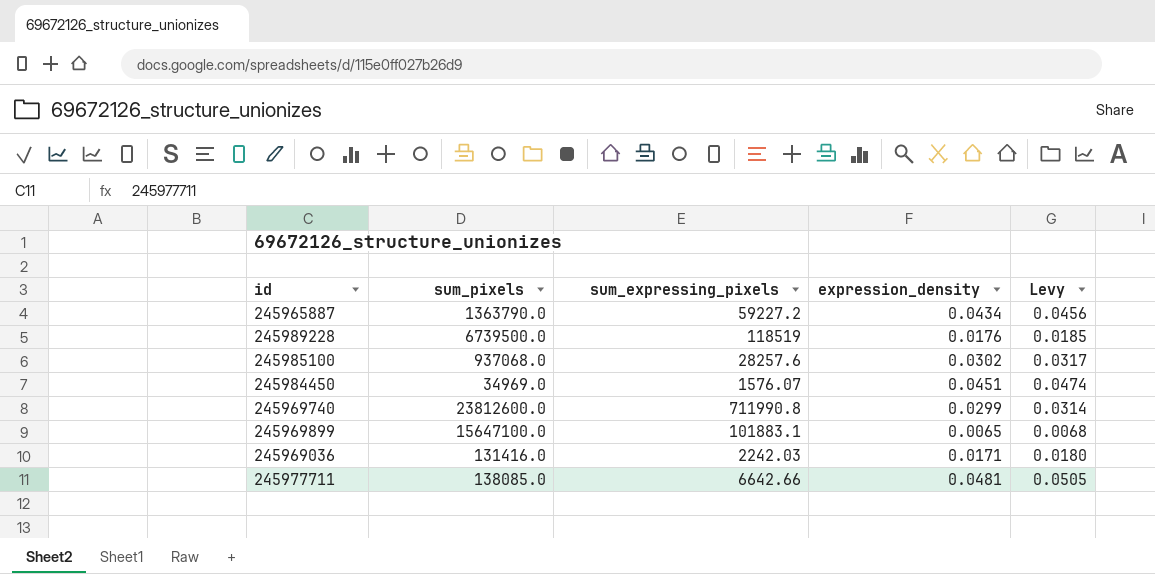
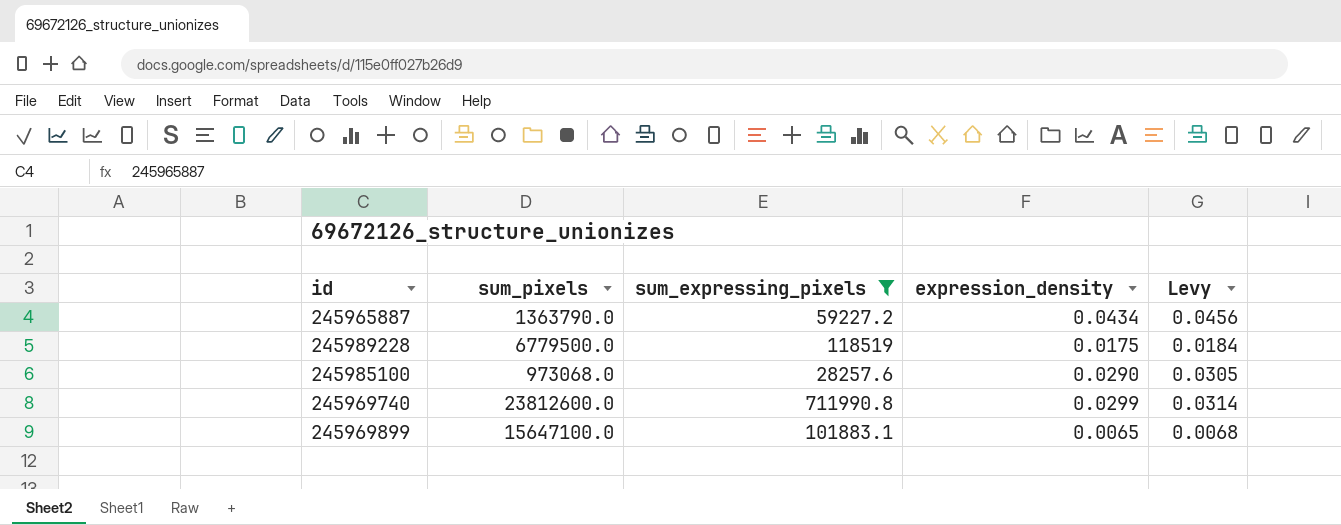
filter: none -> sum_expressing_pixels >= 28257.6
245989228 | sum_pixels: 6739500.0 -> 6779500.0
245989228 | expression_density: 0.0176 -> 0.0175
245989228 | Levy: 0.0185 -> 0.0184
245985100 | sum_pixels: 937068.0 -> 973068.0
245985100 | expression_density: 0.0302 -> 0.0290
245985100 | Levy: 0.0317 -> 0.0305

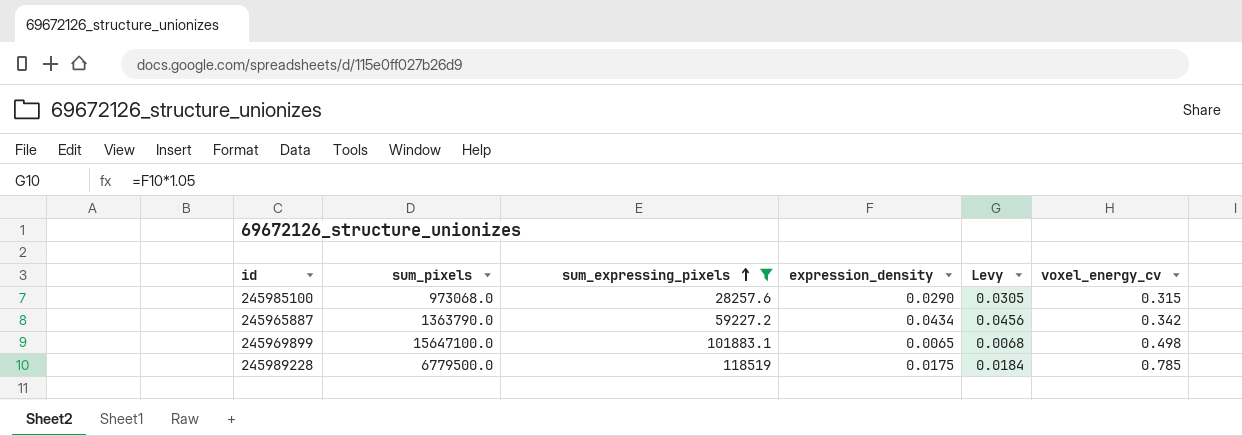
row order: none -> sum_expressing_pixels ascending
column voxel_energy_cv | position: none -> 6
row 245969740: 23812600.0 | 711990.8 | 0.0299 | 0.0314 -> none

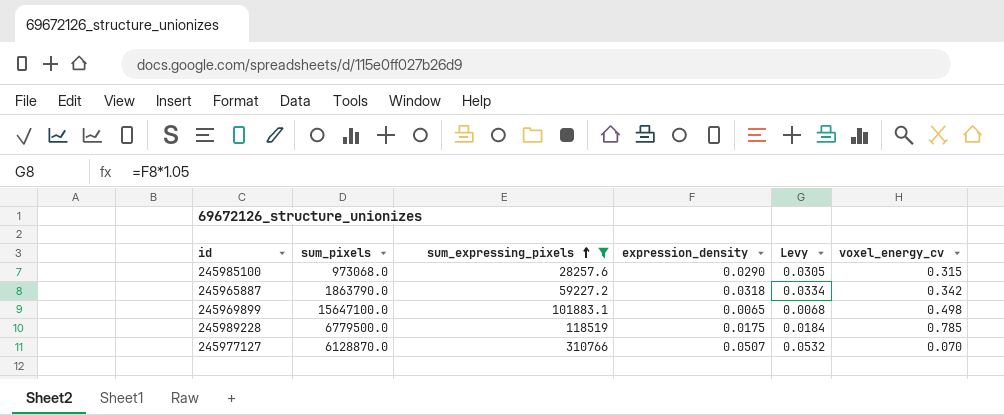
245965887 | sum_pixels: 1363790.0 -> 1863790.0
245965887 | expression_density: 0.0434 -> 0.0318
245965887 | Levy: 0.0456 -> 0.0334
row 245977127: none -> 6128870.0 | 310766 | 0.0507 | 0.0532 | 0.070

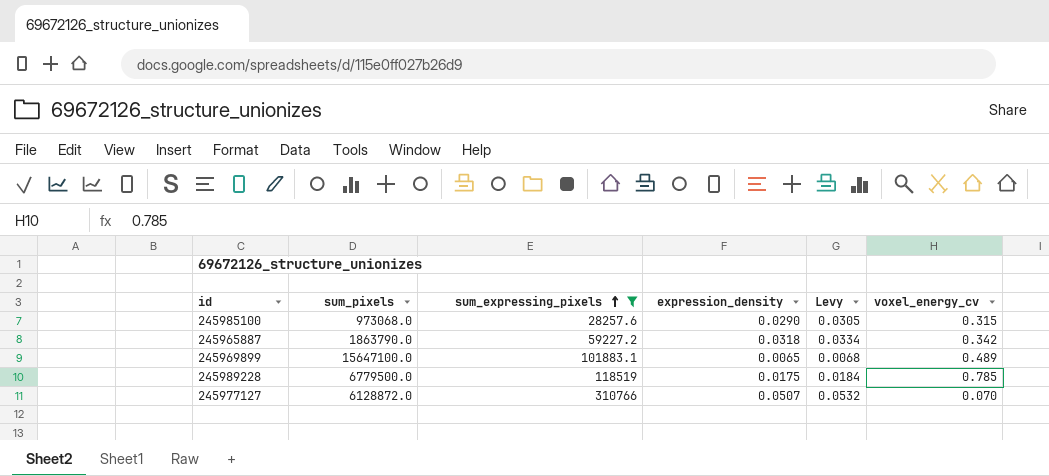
245969899 | voxel_energy_cv: 0.498 -> 0.489
245977127 | sum_pixels: 6128870.0 -> 6128872.0

